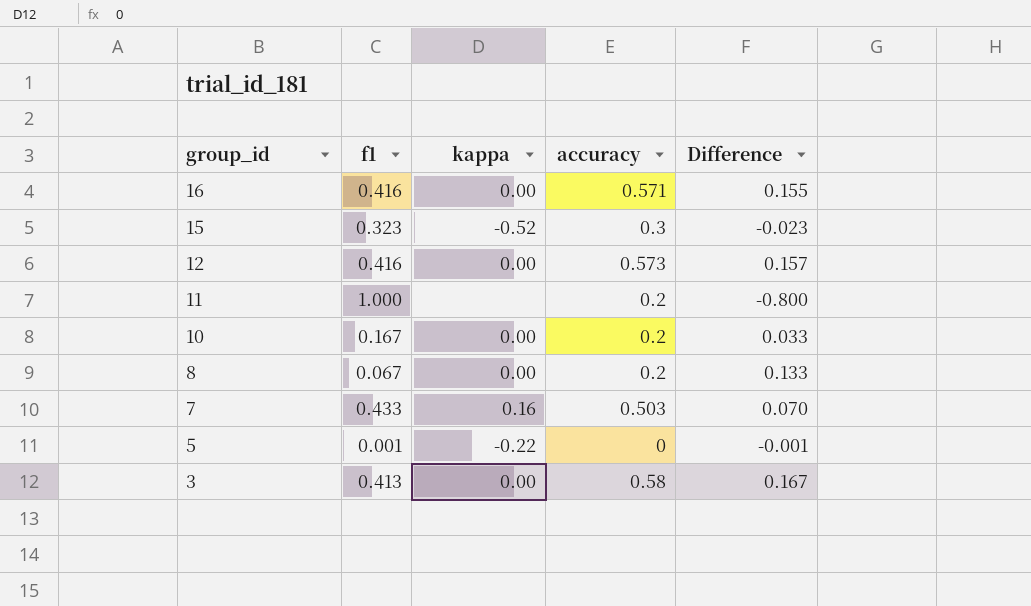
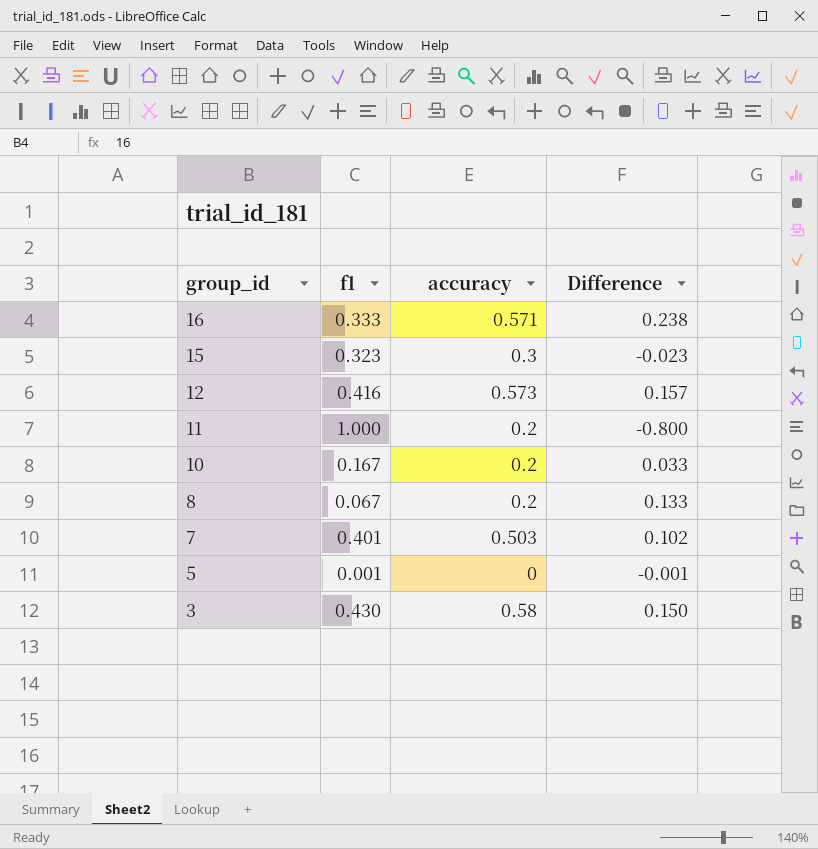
column kappa | position: 3 -> none
16 | f1: 0.416 -> 0.333
16 | Difference: 0.155 -> 0.238
7 | f1: 0.433 -> 0.401
7 | Difference: 0.070 -> 0.102
3 | f1: 0.413 -> 0.430
3 | Difference: 0.167 -> 0.150

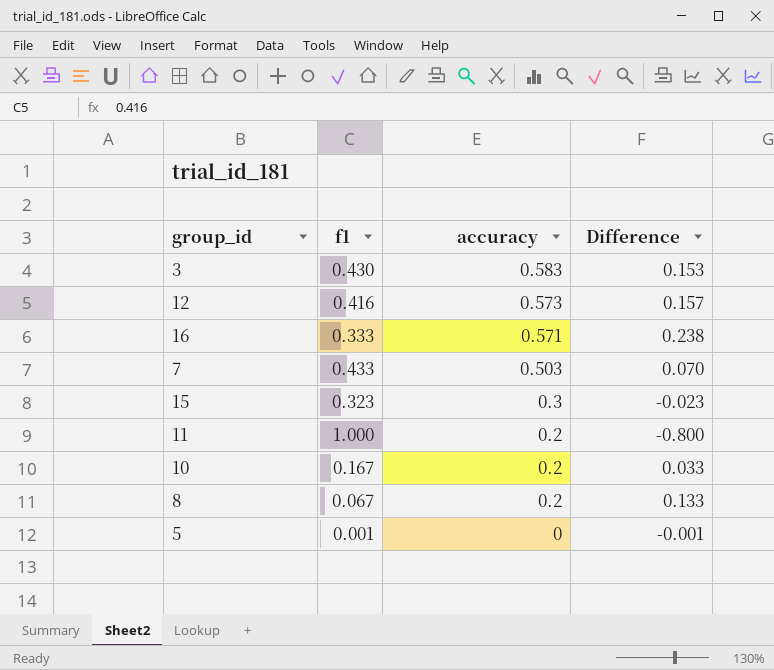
row order: group_id descending -> accuracy descending
3 | accuracy: 0.58 -> 0.583
3 | Difference: 0.150 -> 0.153
7 | f1: 0.401 -> 0.433
7 | Difference: 0.102 -> 0.070

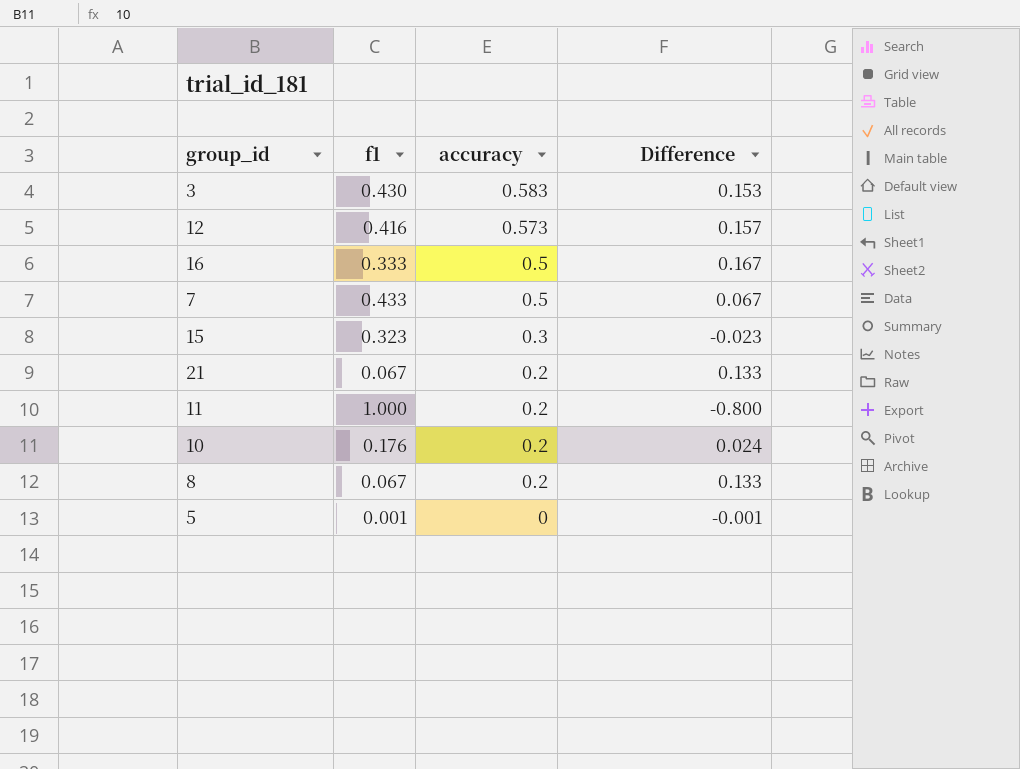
16 | accuracy: 0.571 -> 0.5
16 | Difference: 0.238 -> 0.167
7 | accuracy: 0.503 -> 0.5
7 | Difference: 0.070 -> 0.067
row 21: none -> 0.067 | 0.2 | 0.133
10 | f1: 0.167 -> 0.176
10 | Difference: 0.033 -> 0.024

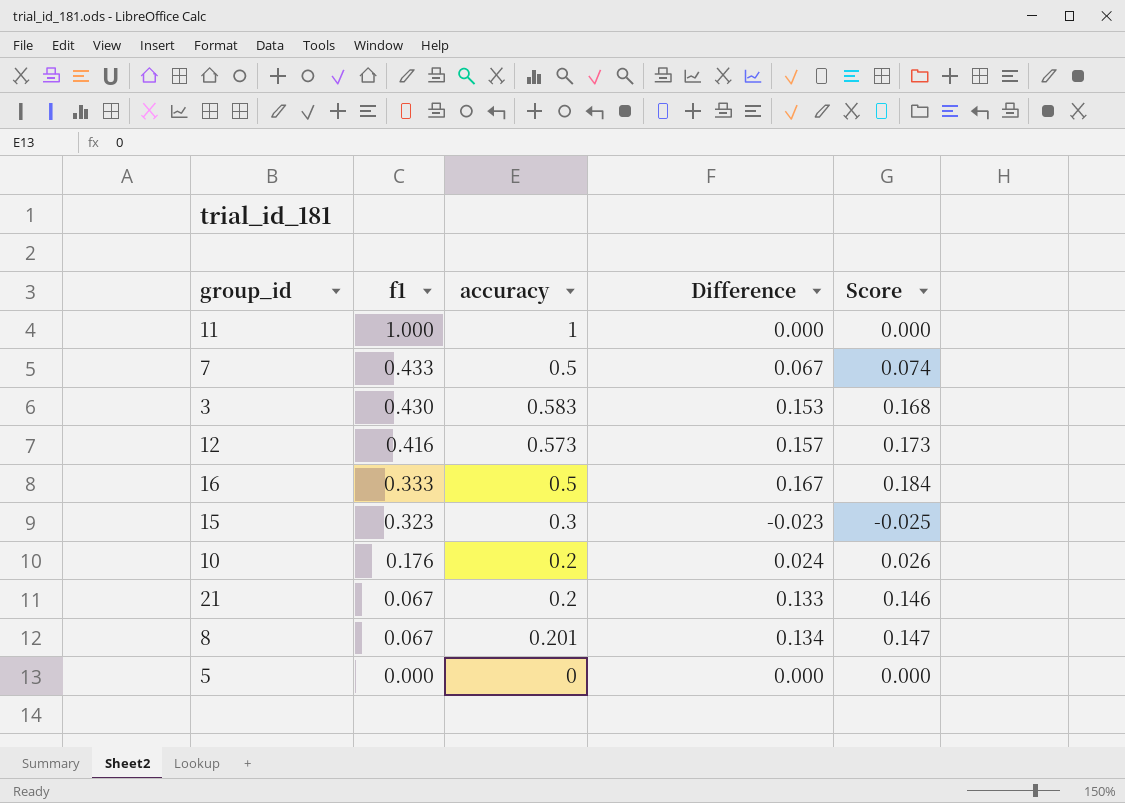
row order: accuracy descending -> f1 descending
column Score | formula: none -> [Difference] * 1.1
11 | accuracy: 0.2 -> 1
11 | Difference: -0.800 -> 0.000
8 | accuracy: 0.2 -> 0.201
8 | Difference: 0.133 -> 0.134
5 | f1: 0.001 -> 0.000
5 | Difference: -0.001 -> 0.000

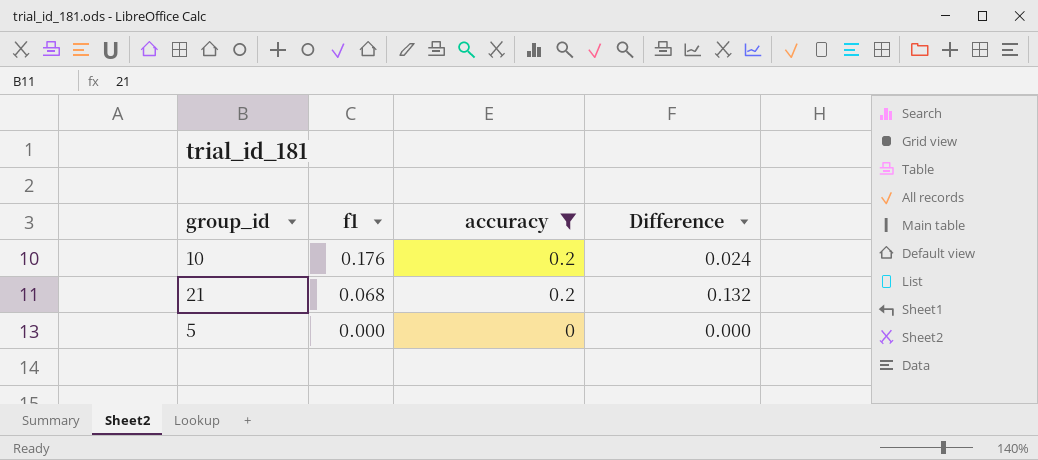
filter: none -> accuracy <= 0.2
column Score | formula: [Difference] * 1.1 -> none
21 | f1: 0.067 -> 0.068
21 | Difference: 0.133 -> 0.132

